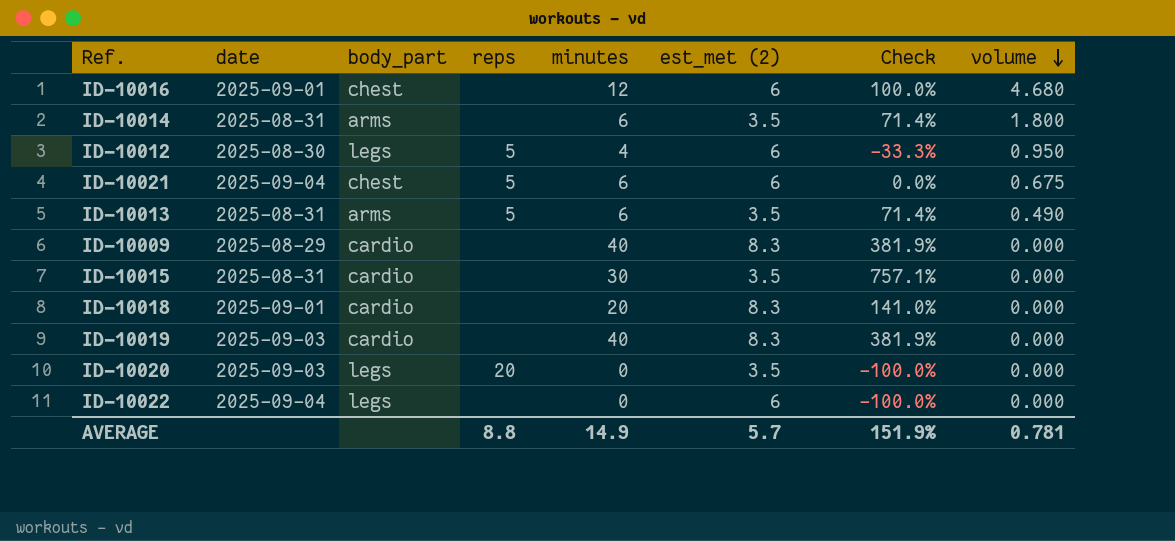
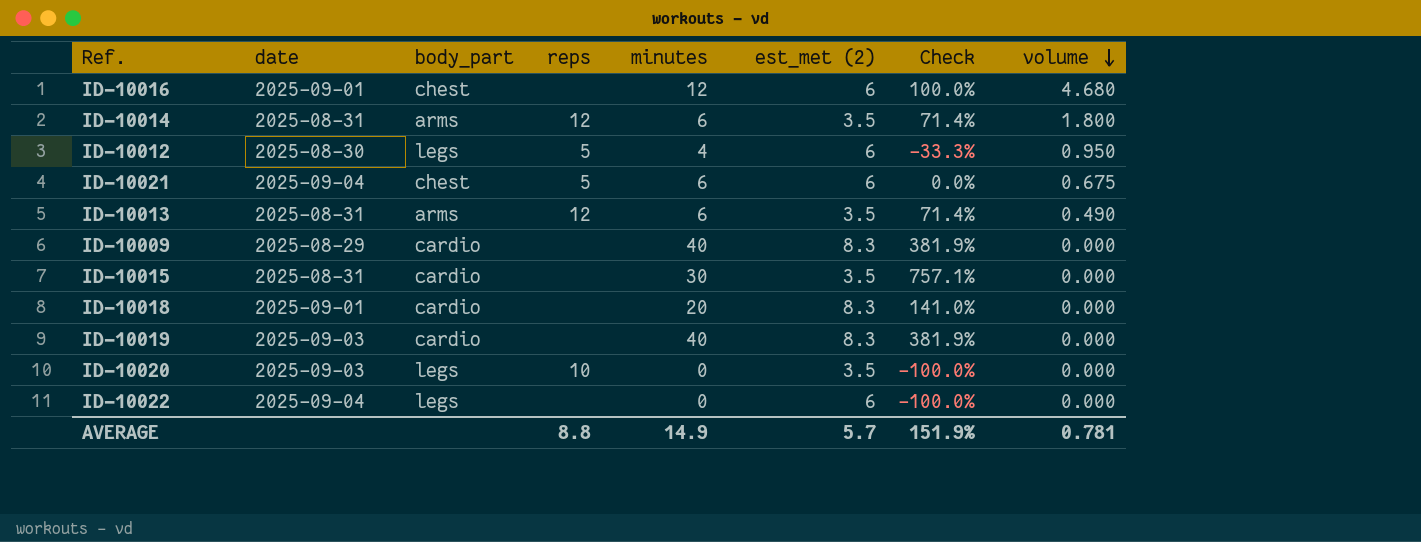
ID-10014 | reps: none -> 12
ID-10013 | reps: 5 -> 12
ID-10020 | reps: 20 -> 10

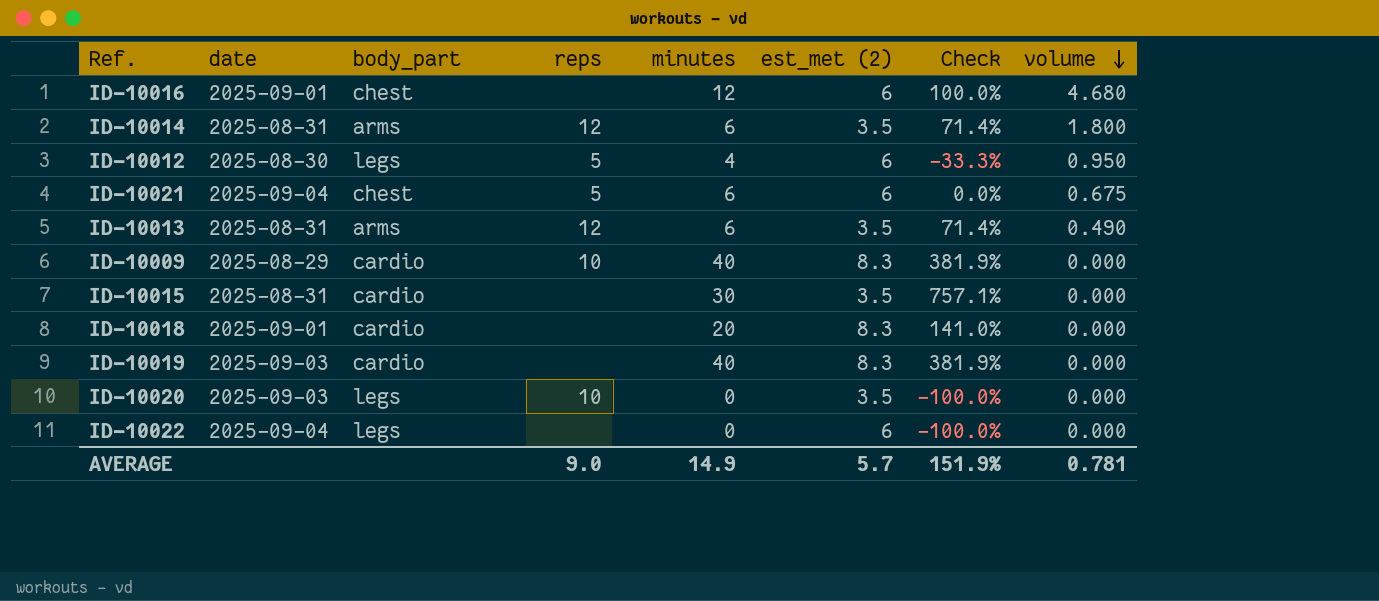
ID-10009 | reps: none -> 10
AVERAGE | reps: 8.8 -> 9.0

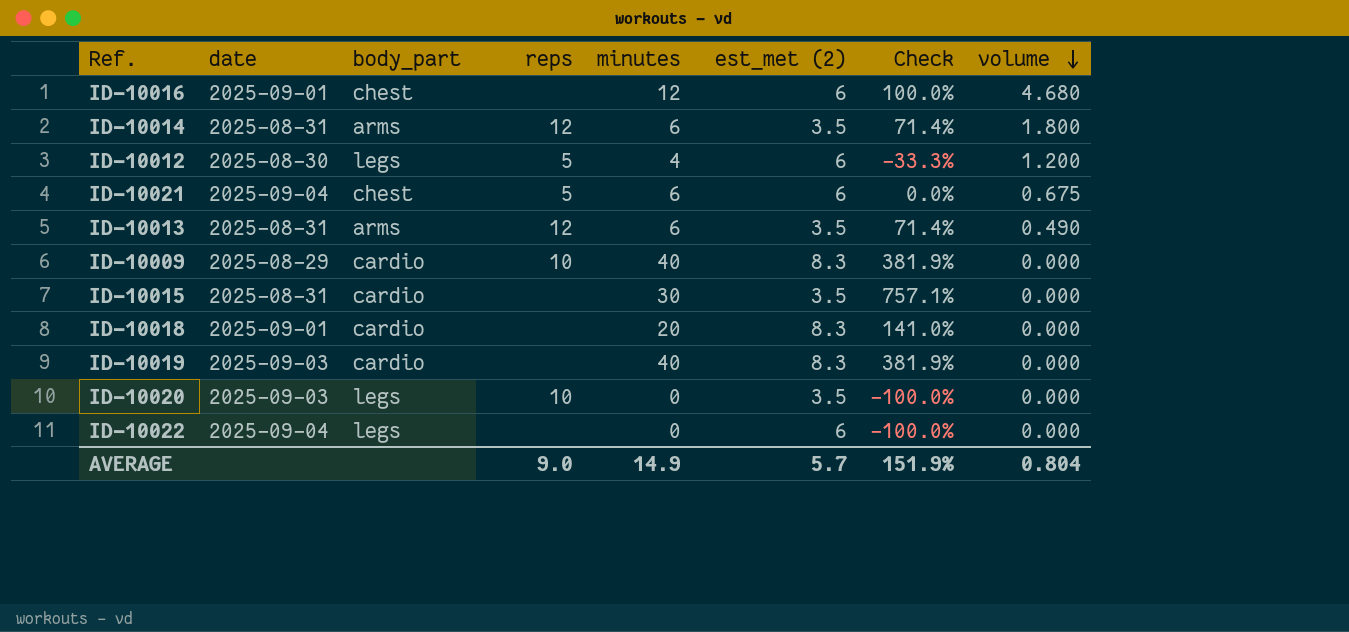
ID-10012 | volume: 0.950 -> 1.200
AVERAGE | volume: 0.781 -> 0.804

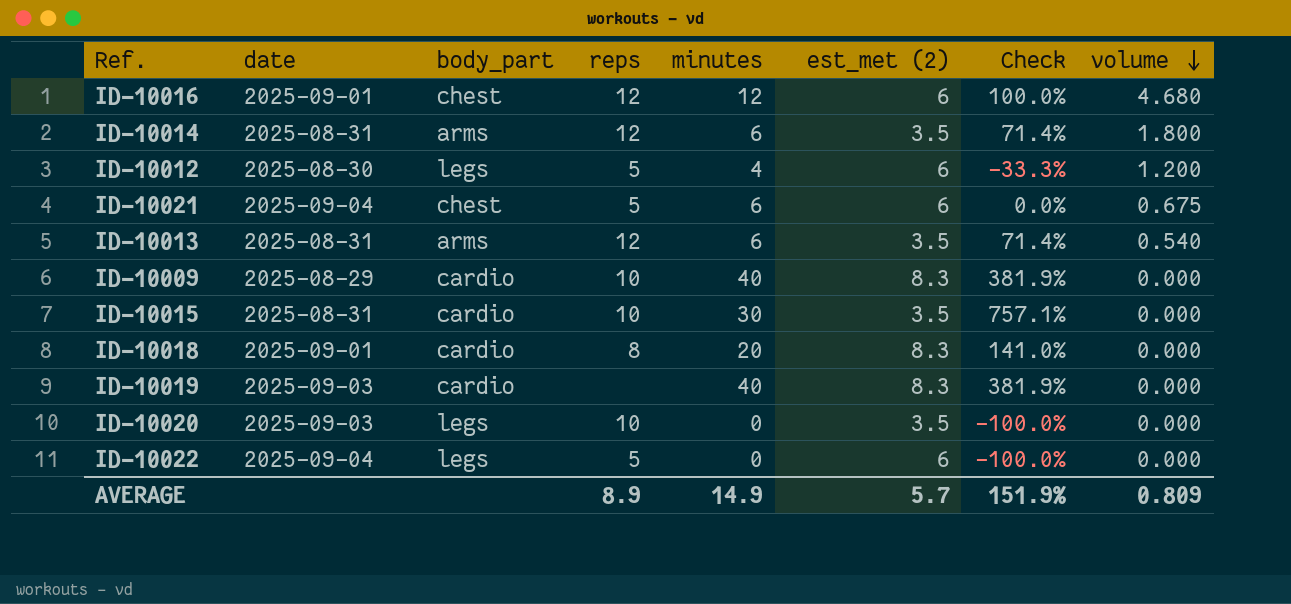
ID-10016 | reps: none -> 12
ID-10013 | volume: 0.490 -> 0.540
ID-10015 | reps: none -> 10
ID-10018 | reps: none -> 8
ID-10022 | reps: none -> 5
AVERAGE | reps: 9.0 -> 8.9
AVERAGE | volume: 0.804 -> 0.809

